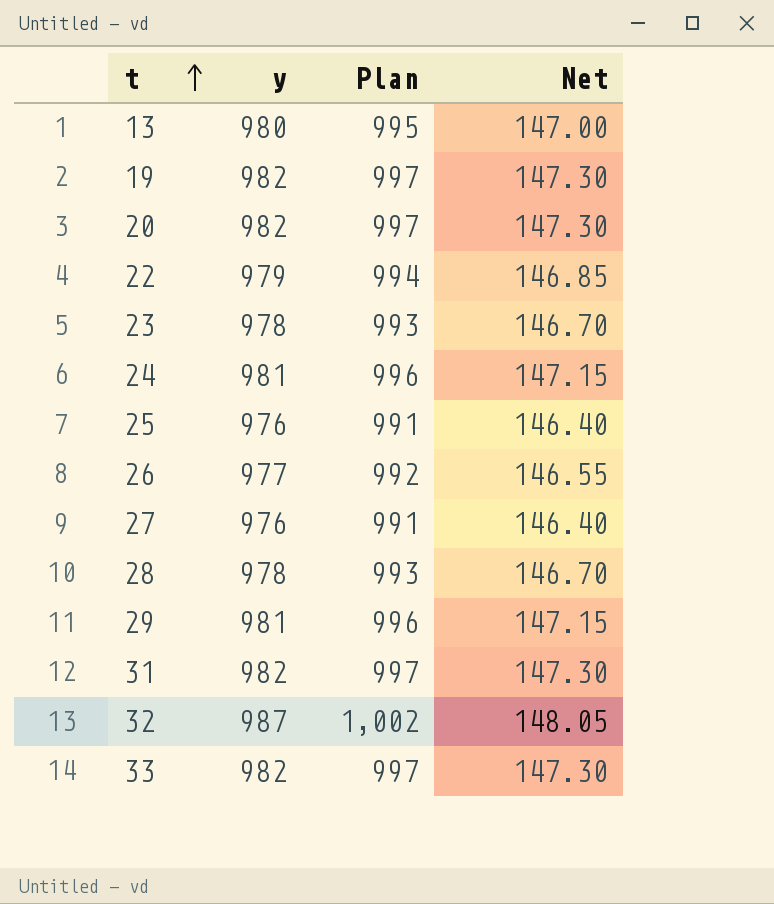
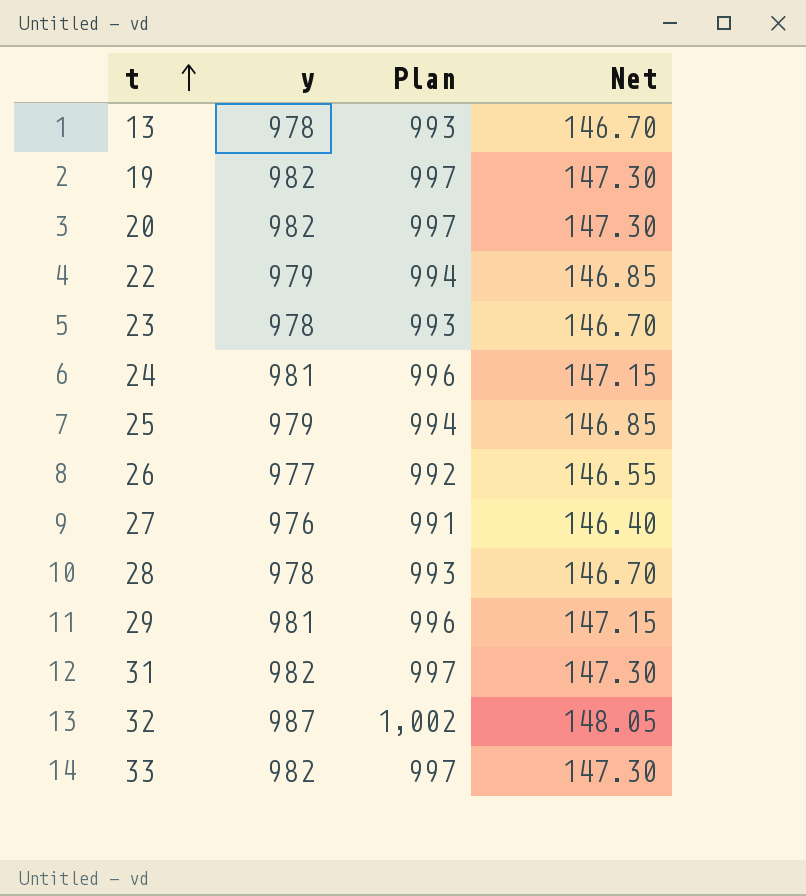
13 | y: 980 -> 978
13 | Plan: 995 -> 993
13 | Net: 147.00 -> 146.70
25 | y: 976 -> 979
25 | Plan: 991 -> 994
25 | Net: 146.40 -> 146.85

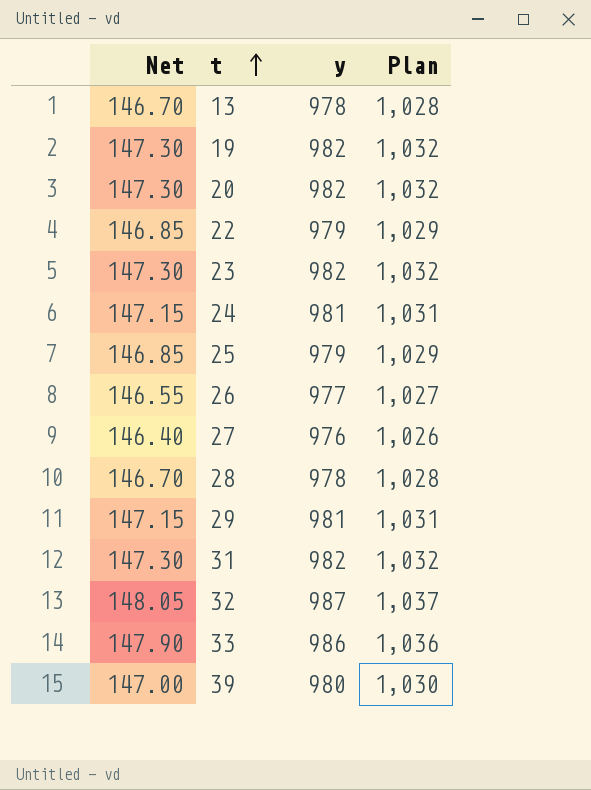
column Net | position: 4 -> 1
column Plan | formula: [y] + 15 -> [y] + 50
23 | Net: 146.70 -> 147.30
23 | y: 978 -> 982
33 | Net: 147.30 -> 147.90
33 | y: 982 -> 986
row 39: none -> 147.00 | 980 | 1,030

